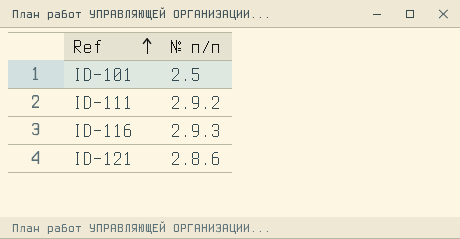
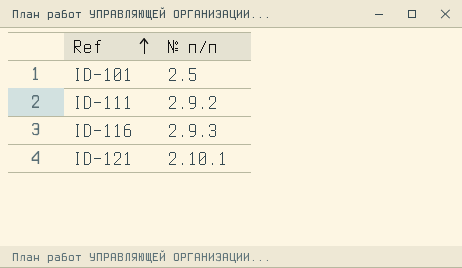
ID-121 | № п/п: 2.8.6 -> 2.10.1

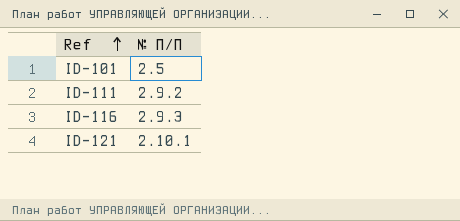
column name: № п/п -> № П/П

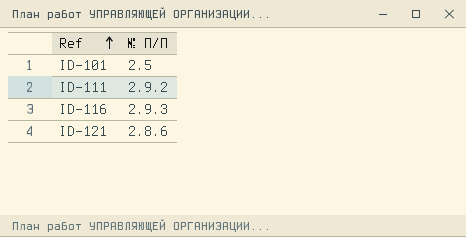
ID-121 | № П/П: 2.10.1 -> 2.8.6

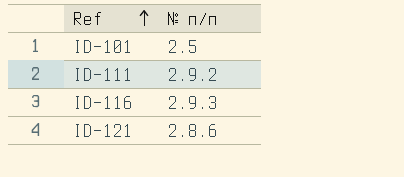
column name: № П/П -> № п/п

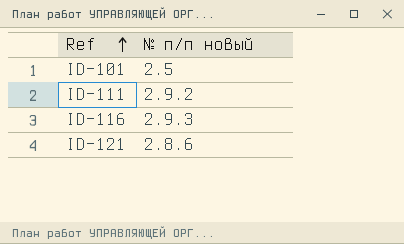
column name: № п/п -> № п/п новый

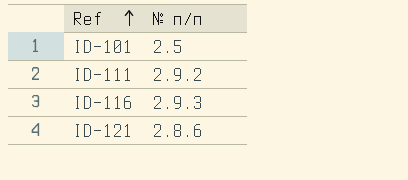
column name: № п/п новый -> № п/п

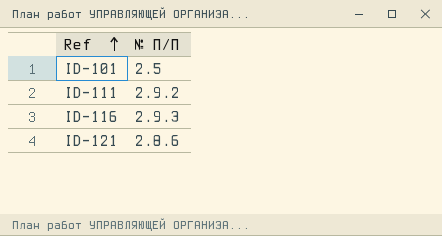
column name: № п/п -> № П/П

